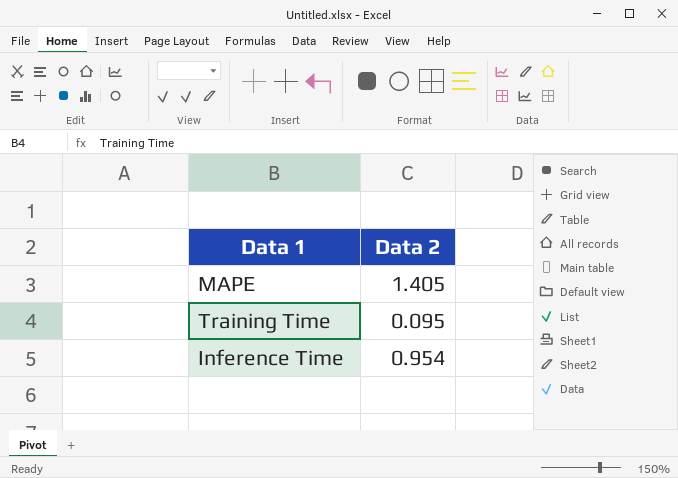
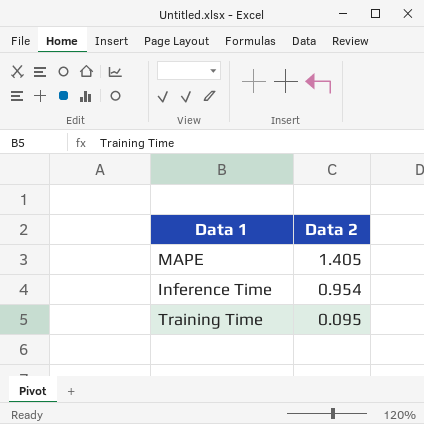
row order: none -> Data 2 descending

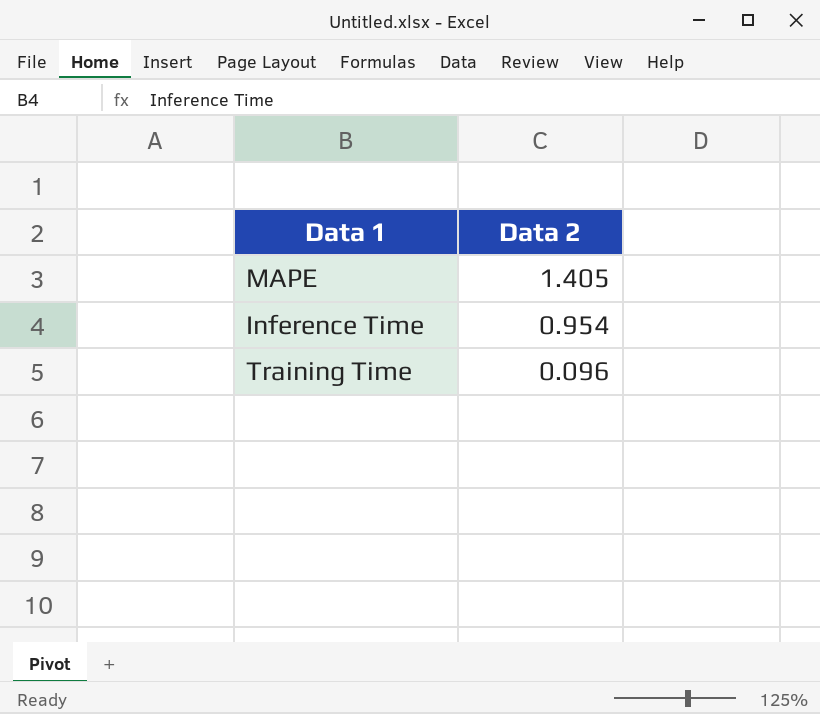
Training Time | Data 2: 0.095 -> 0.096

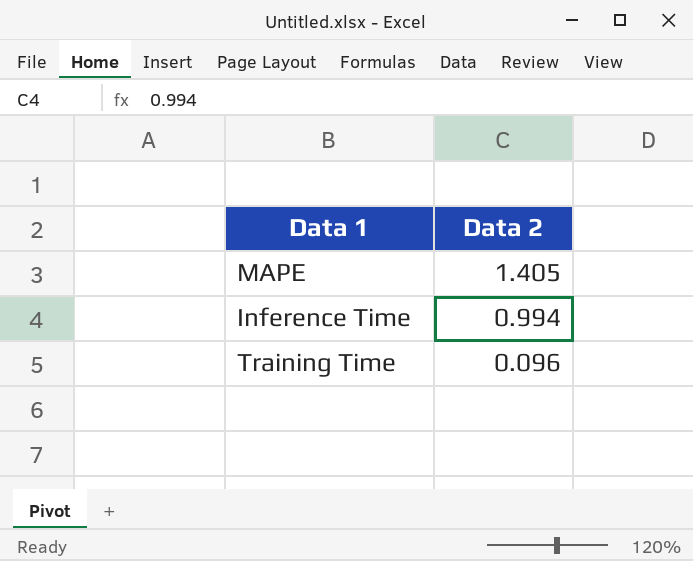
Inference Time | Data 2: 0.954 -> 0.994

